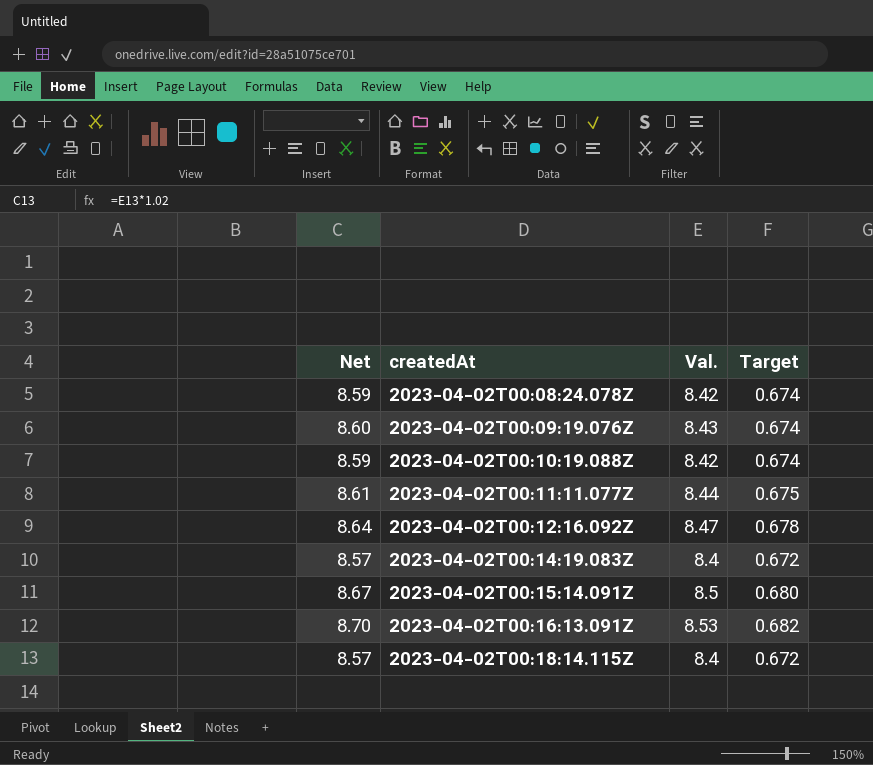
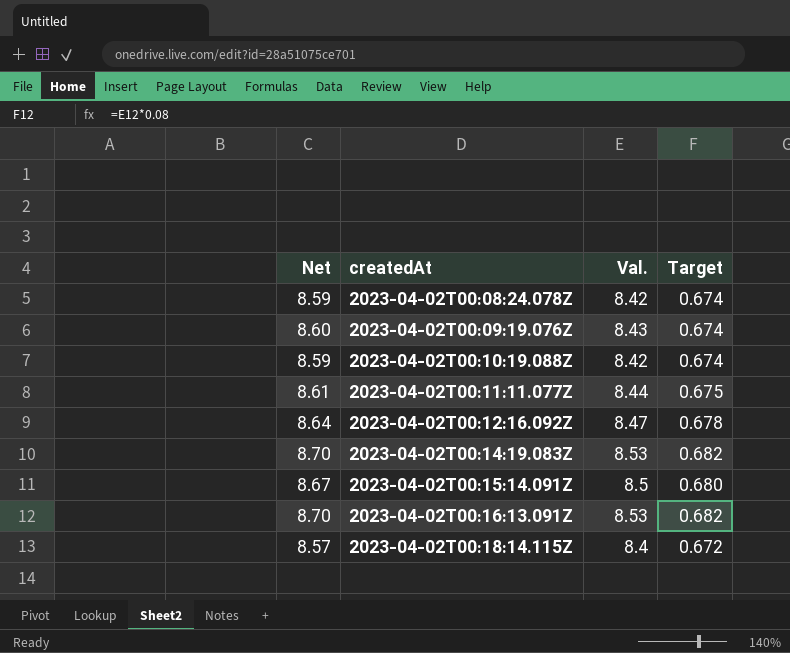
2023-04-02T00:14:19.083Z | Net: 8.57 -> 8.70
2023-04-02T00:14:19.083Z | Val.: 8.4 -> 8.53
2023-04-02T00:14:19.083Z | Target: 0.672 -> 0.682

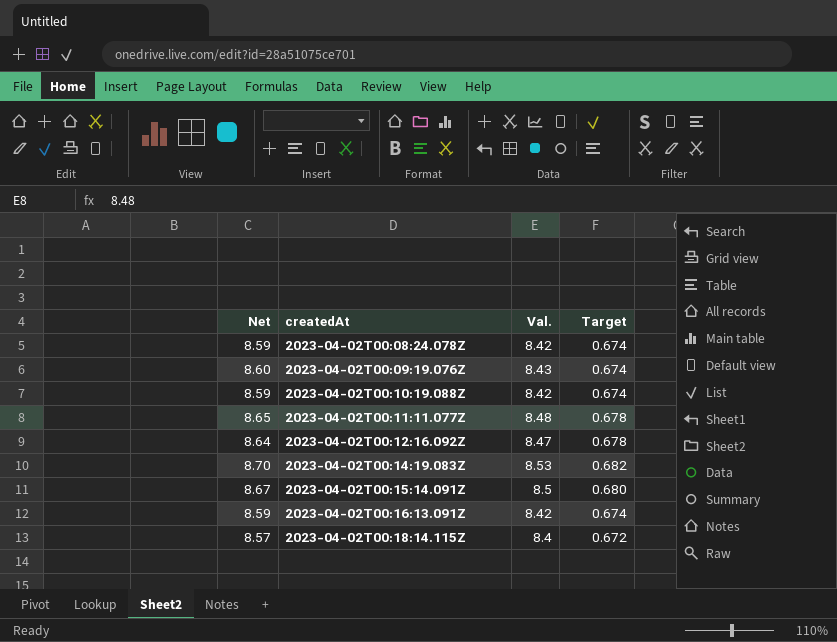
2023-04-02T00:11:11.077Z | Net: 8.61 -> 8.65
2023-04-02T00:11:11.077Z | Val.: 8.44 -> 8.48
2023-04-02T00:11:11.077Z | Target: 0.675 -> 0.678
2023-04-02T00:16:13.091Z | Net: 8.70 -> 8.59
2023-04-02T00:16:13.091Z | Val.: 8.53 -> 8.42
2023-04-02T00:16:13.091Z | Target: 0.682 -> 0.674

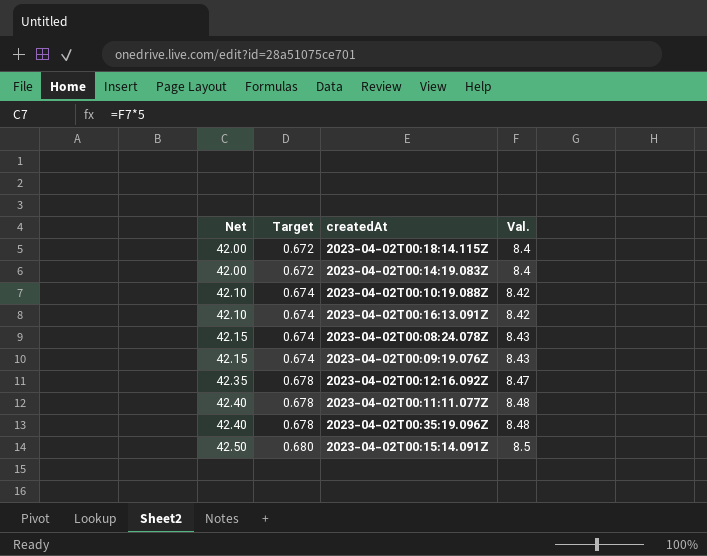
row order: createdAt ascending -> Net ascending
column Net | formula: [Val.] * 1.02 -> [Val.] * 5
column Target | position: 4 -> 2
2023-04-02T00:14:19.083Z | Target: 0.682 -> 0.672
2023-04-02T00:14:19.083Z | Val.: 8.53 -> 8.4
2023-04-02T00:08:24.078Z | Val.: 8.42 -> 8.43
row 2023-04-02T00:35:19.096Z: none -> 42.40 | 0.678 | 8.48

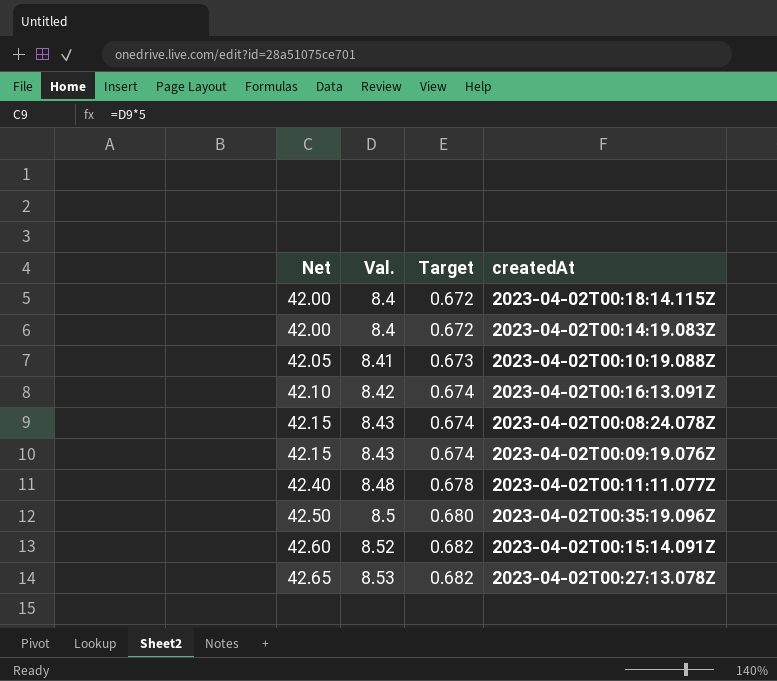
column Val. | position: 4 -> 2
row 2023-04-02T00:12:16.092Z: 42.35 | 0.678 | 8.47 -> none
2023-04-02T00:10:19.088Z | Net: 42.10 -> 42.05
2023-04-02T00:10:19.088Z | Val.: 8.42 -> 8.41
2023-04-02T00:10:19.088Z | Target: 0.674 -> 0.673
2023-04-02T00:35:19.096Z | Net: 42.40 -> 42.50
2023-04-02T00:35:19.096Z | Val.: 8.48 -> 8.5
2023-04-02T00:35:19.096Z | Target: 0.678 -> 0.680
2023-04-02T00:15:14.091Z | Net: 42.50 -> 42.60
2023-04-02T00:15:14.091Z | Val.: 8.5 -> 8.52
2023-04-02T00:15:14.091Z | Target: 0.680 -> 0.682
row 2023-04-02T00:27:13.078Z: none -> 42.65 | 8.53 | 0.682

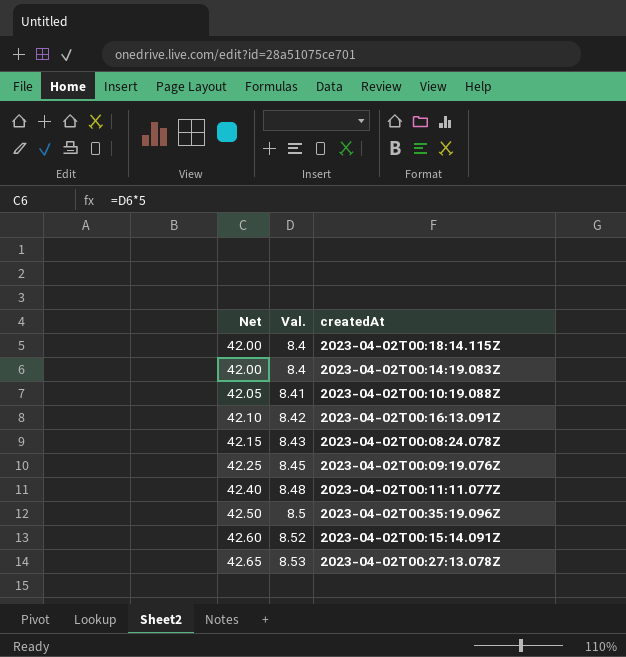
column Target | formula: [Val.] * 0.08 -> none
2023-04-02T00:09:19.076Z | Net: 42.15 -> 42.25
2023-04-02T00:09:19.076Z | Val.: 8.43 -> 8.45

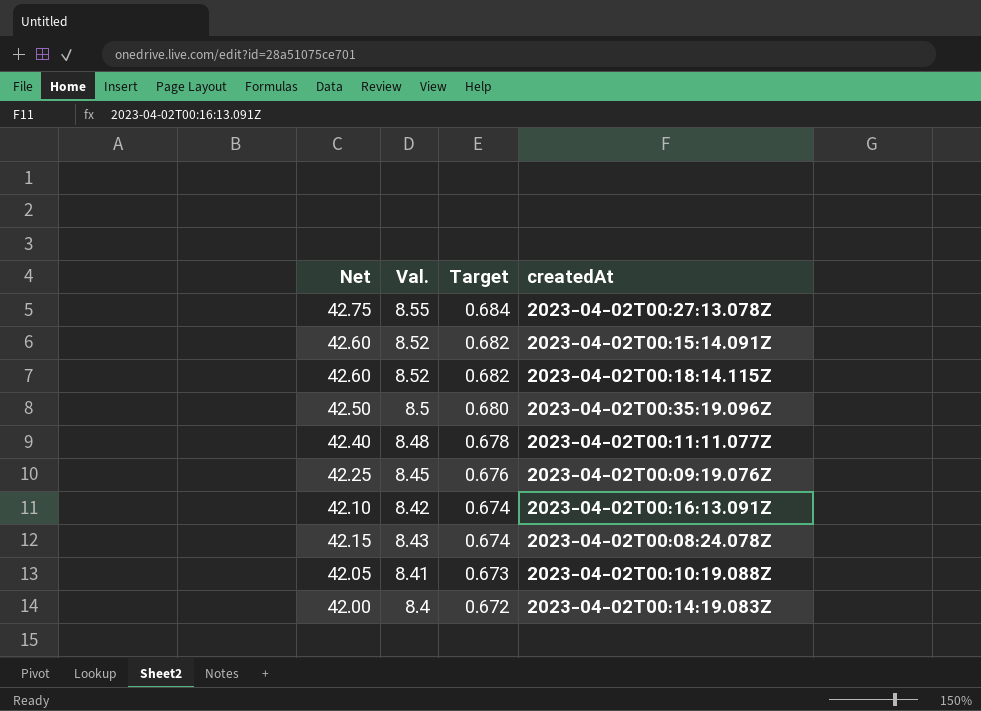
row order: Net ascending -> Target descending
column Target | formula: none -> [Val.] * 0.08
2023-04-02T00:27:13.078Z | Net: 42.65 -> 42.75
2023-04-02T00:27:13.078Z | Val.: 8.53 -> 8.55
2023-04-02T00:18:14.115Z | Net: 42.00 -> 42.60
2023-04-02T00:18:14.115Z | Val.: 8.4 -> 8.52

